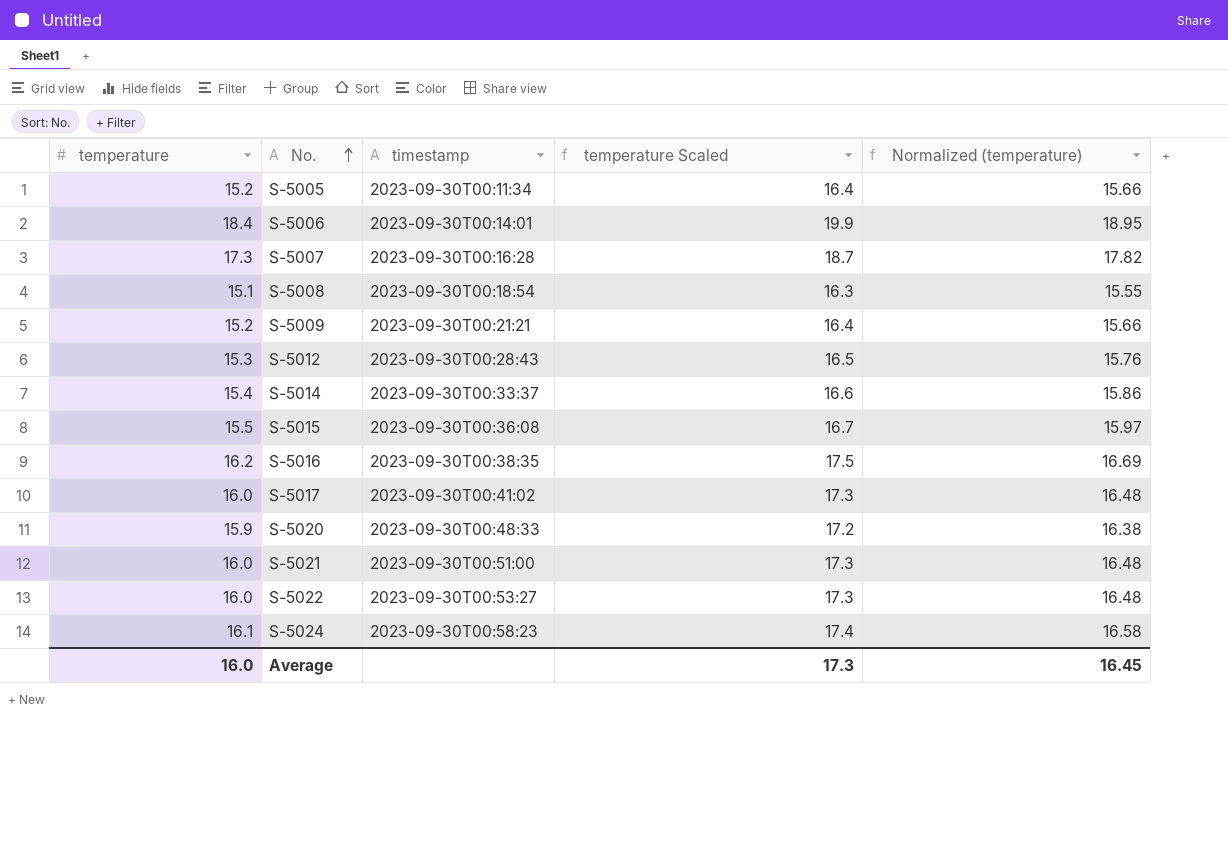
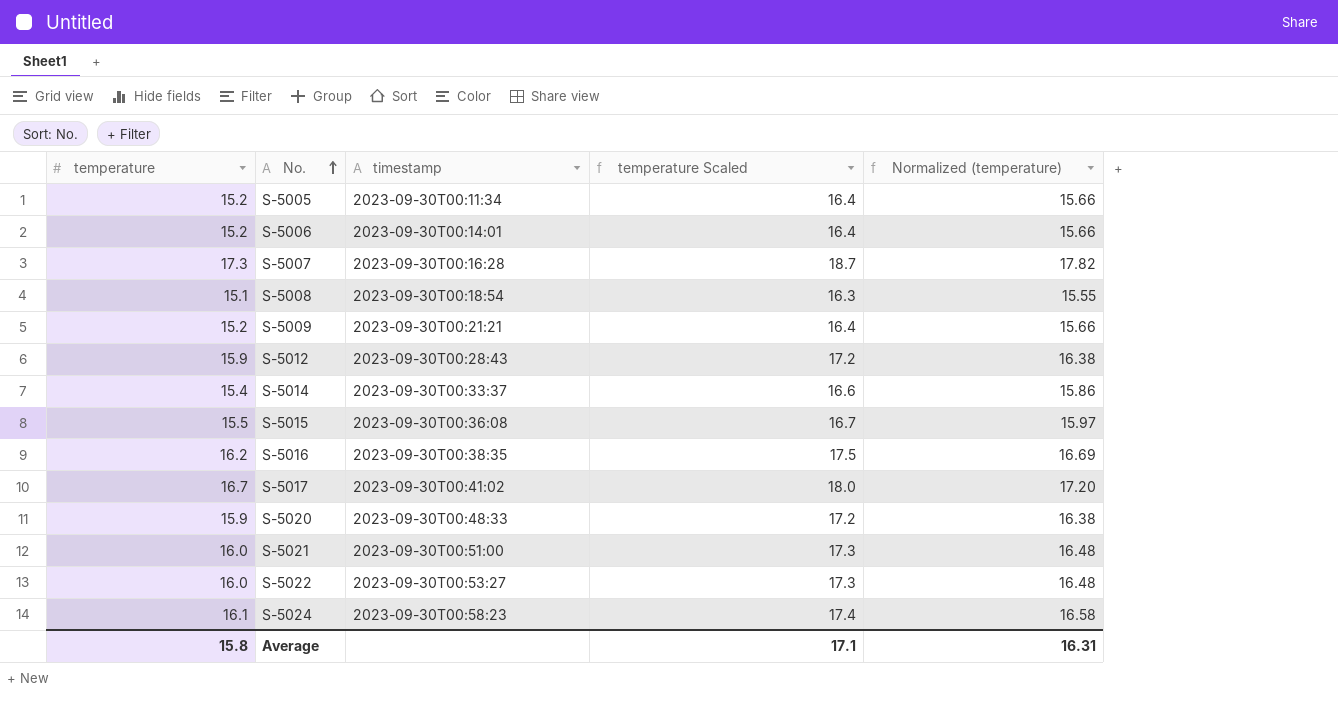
S-5006 | temperature: 18.4 -> 15.2
S-5006 | temperature Scaled: 19.9 -> 16.4
S-5006 | Normalized (temperature): 18.95 -> 15.66
S-5012 | temperature: 15.3 -> 15.9
S-5012 | temperature Scaled: 16.5 -> 17.2
S-5012 | Normalized (temperature): 15.76 -> 16.38
S-5017 | temperature: 16.0 -> 16.7
S-5017 | temperature Scaled: 17.3 -> 18.0
S-5017 | Normalized (temperature): 16.48 -> 17.20
Average | temperature: 16.0 -> 15.8
Average | temperature Scaled: 17.3 -> 17.1
Average | Normalized (temperature): 16.45 -> 16.31

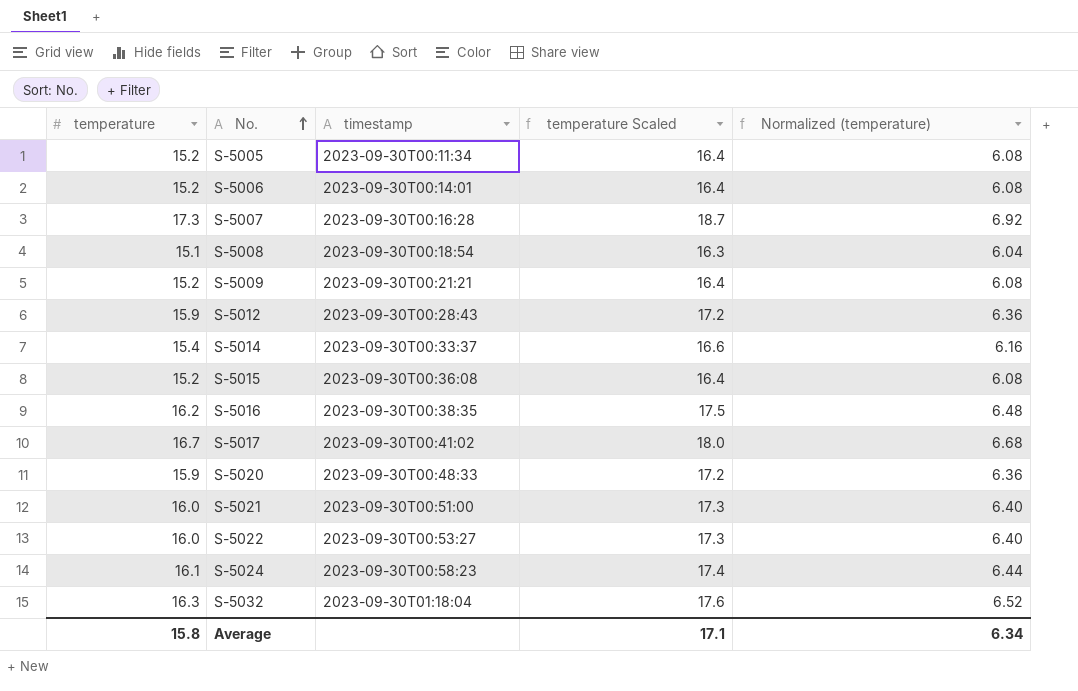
column Normalized (temperature) | formula: [temperature] * 1.03 -> [temperature] * 0.4
S-5015 | temperature: 15.5 -> 15.2
S-5015 | temperature Scaled: 16.7 -> 16.4
row S-5032: none -> 16.3 | 2023-09-30T01:18:04 | 17.6 | 6.52
Average | Normalized (temperature): 16.31 -> 6.34

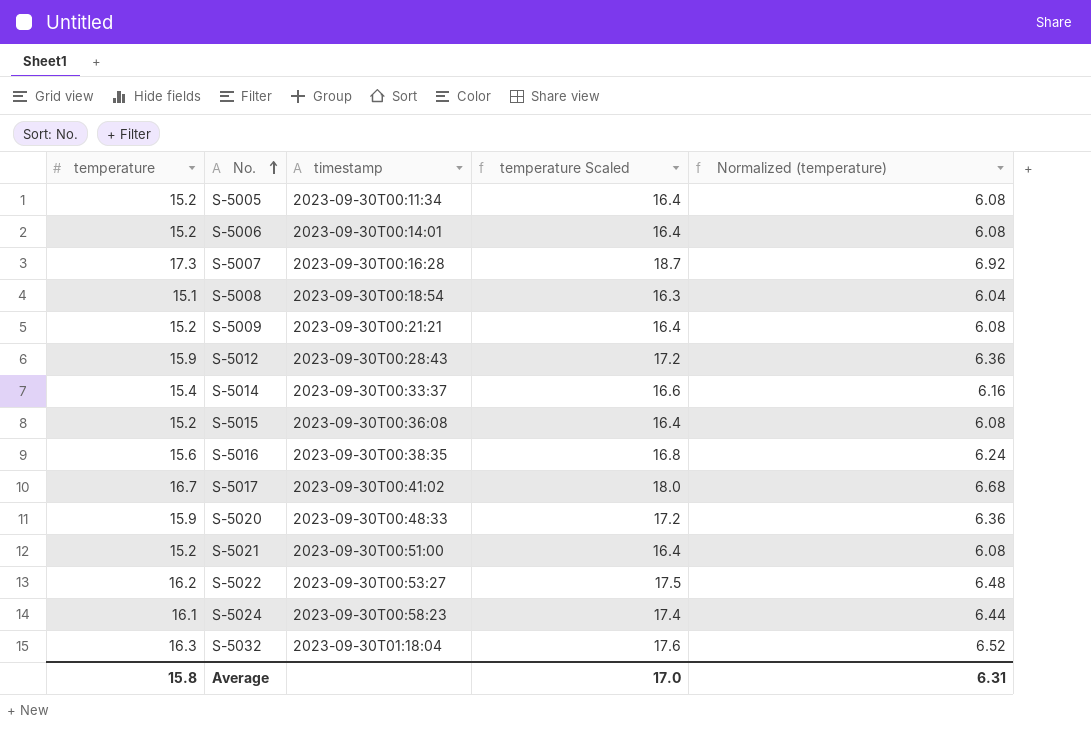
S-5016 | temperature: 16.2 -> 15.6
S-5016 | temperature Scaled: 17.5 -> 16.8
S-5016 | Normalized (temperature): 6.48 -> 6.24
S-5021 | temperature: 16.0 -> 15.2
S-5021 | temperature Scaled: 17.3 -> 16.4
S-5021 | Normalized (temperature): 6.40 -> 6.08
S-5022 | temperature: 16.0 -> 16.2
S-5022 | temperature Scaled: 17.3 -> 17.5
S-5022 | Normalized (temperature): 6.40 -> 6.48
Average | temperature Scaled: 17.1 -> 17.0
Average | Normalized (temperature): 6.34 -> 6.31

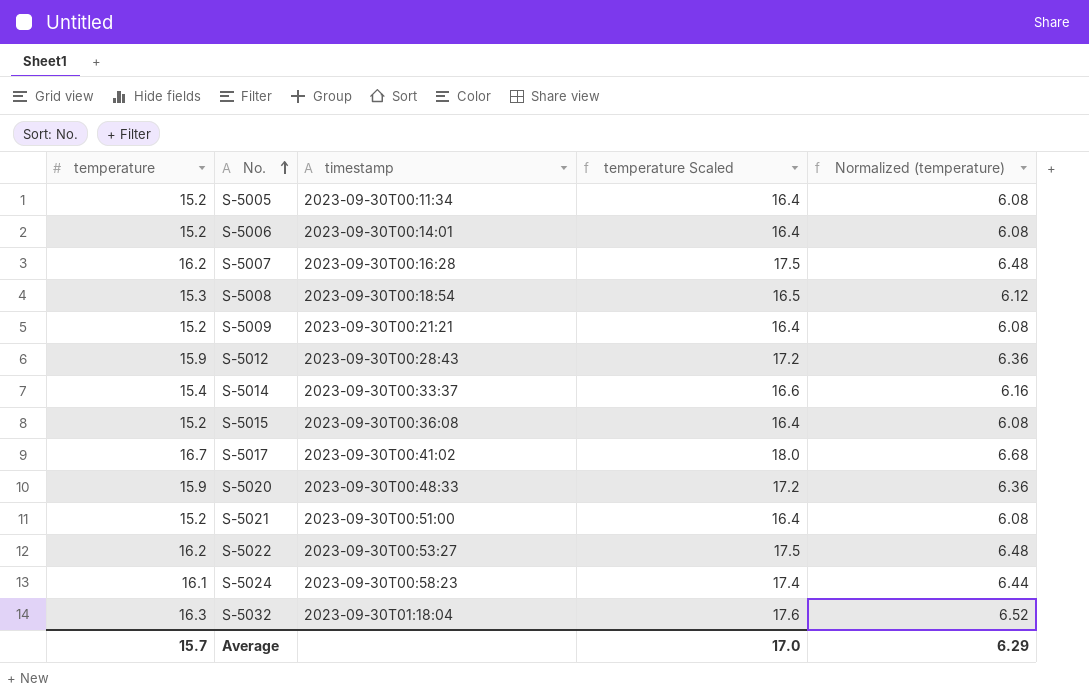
row S-5016: 15.6 | 2023-09-30T00:38:35 | 16.8 | 6.24 -> none
S-5007 | temperature: 17.3 -> 16.2
S-5007 | temperature Scaled: 18.7 -> 17.5
S-5007 | Normalized (temperature): 6.92 -> 6.48
S-5008 | temperature: 15.1 -> 15.3
S-5008 | temperature Scaled: 16.3 -> 16.5
S-5008 | Normalized (temperature): 6.04 -> 6.12
Average | temperature: 15.8 -> 15.7
Average | Normalized (temperature): 6.31 -> 6.29

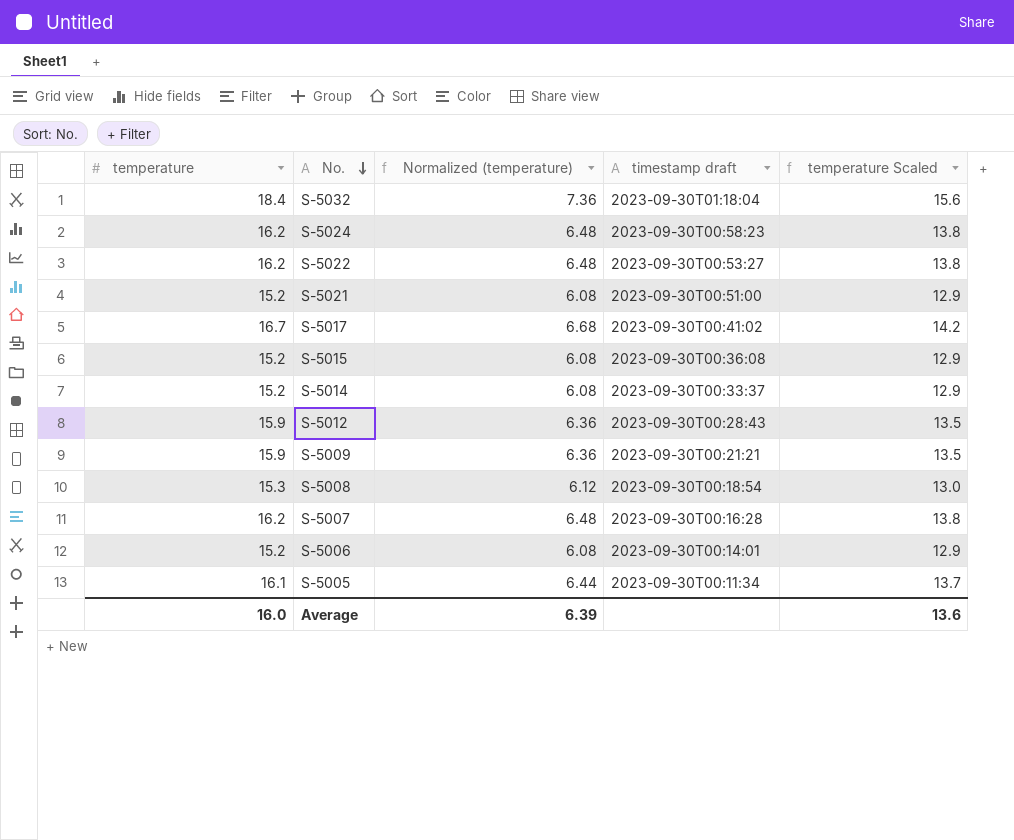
row order: No. ascending -> No. descending
column Normalized (temperature) | position: 5 -> 3
column name: timestamp -> timestamp draft
column temperature Scaled | formula: [temperature] * 1.08 -> [temperature] * 0.85
row S-5020: 15.9 | 2023-09-30T00:48:33 | 17.2 | 6.36 -> none
S-5032 | temperature: 16.3 -> 18.4
S-5032 | Normalized (temperature): 6.52 -> 7.36
S-5024 | temperature: 16.1 -> 16.2
S-5024 | Normalized (temperature): 6.44 -> 6.48
S-5014 | temperature: 15.4 -> 15.2
S-5014 | Normalized (temperature): 6.16 -> 6.08
S-5009 | temperature: 15.2 -> 15.9
S-5009 | Normalized (temperature): 6.08 -> 6.36
S-5005 | temperature: 15.2 -> 16.1
S-5005 | Normalized (temperature): 6.08 -> 6.44
Average | temperature: 15.7 -> 16.0
Average | Normalized (temperature): 6.29 -> 6.39
Average | temperature Scaled: 17.0 -> 13.6

